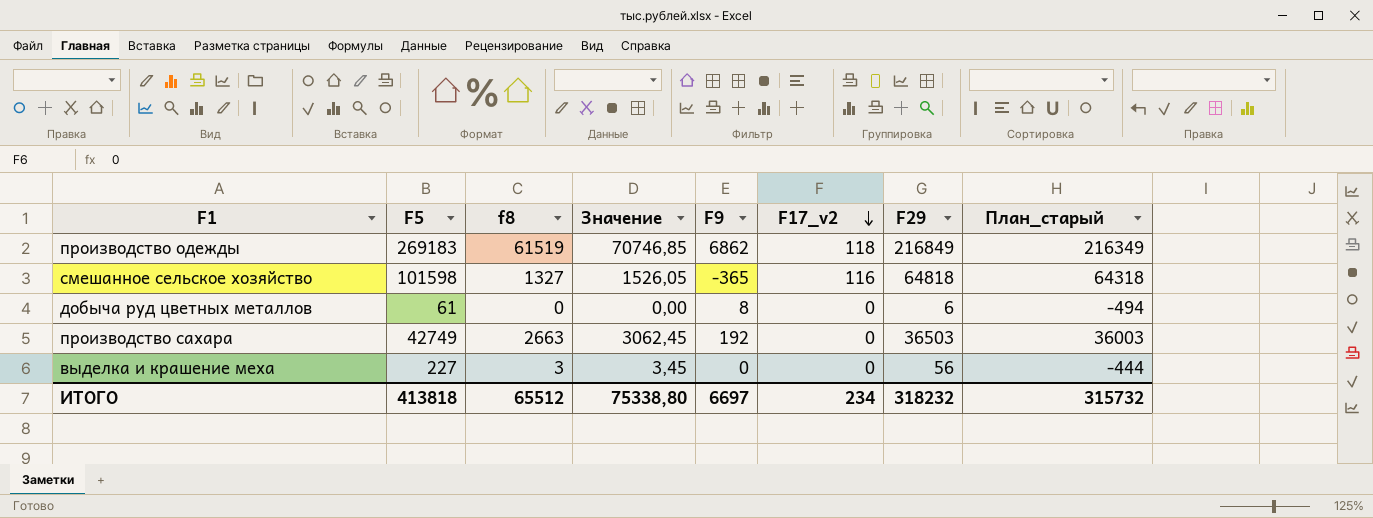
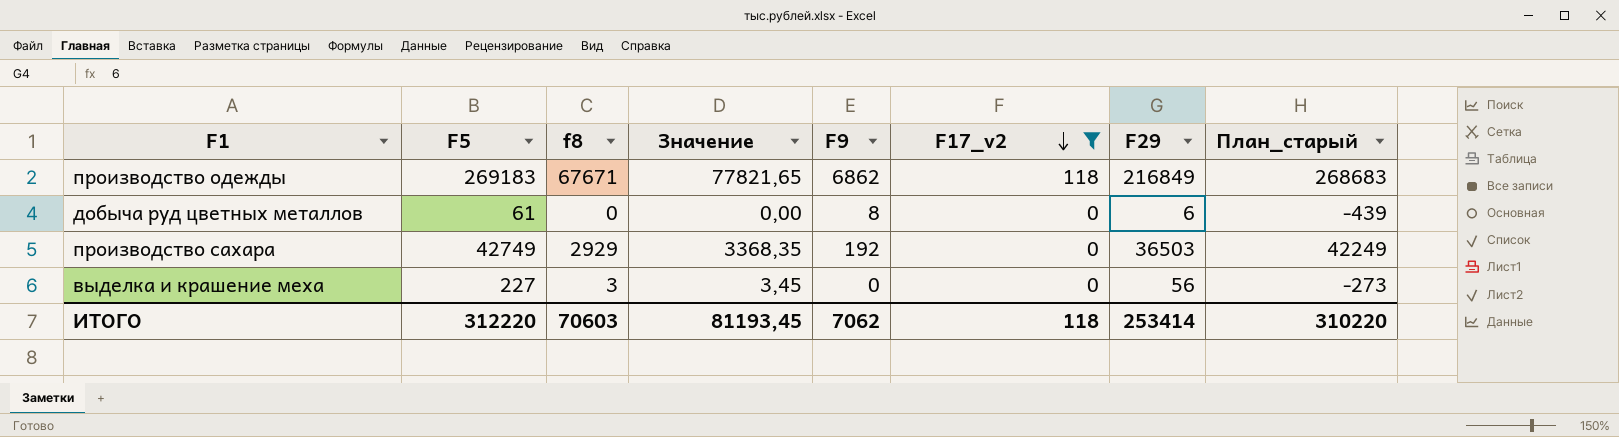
filter: none -> F17_v2 != 116
column План_старый | formula: [F29] - 500 -> [F5] - 500
производство одежды | f8: 61519 -> 67671
производство одежды | Значение: 70746,85 -> 77821,65
производство сахара | f8: 2663 -> 2929
производство сахара | Значение: 3062,45 -> 3368,35
ИТОГО | F5: 413818 -> 312220
ИТОГО | f8: 65512 -> 70603
ИТОГО | Значение: 75338,80 -> 81193,45
ИТОГО | F9: 6697 -> 7062
ИТОГО | F17_v2: 234 -> 118
ИТОГО | F29: 318232 -> 253414
ИТОГО | План_старый: 315732 -> 310220

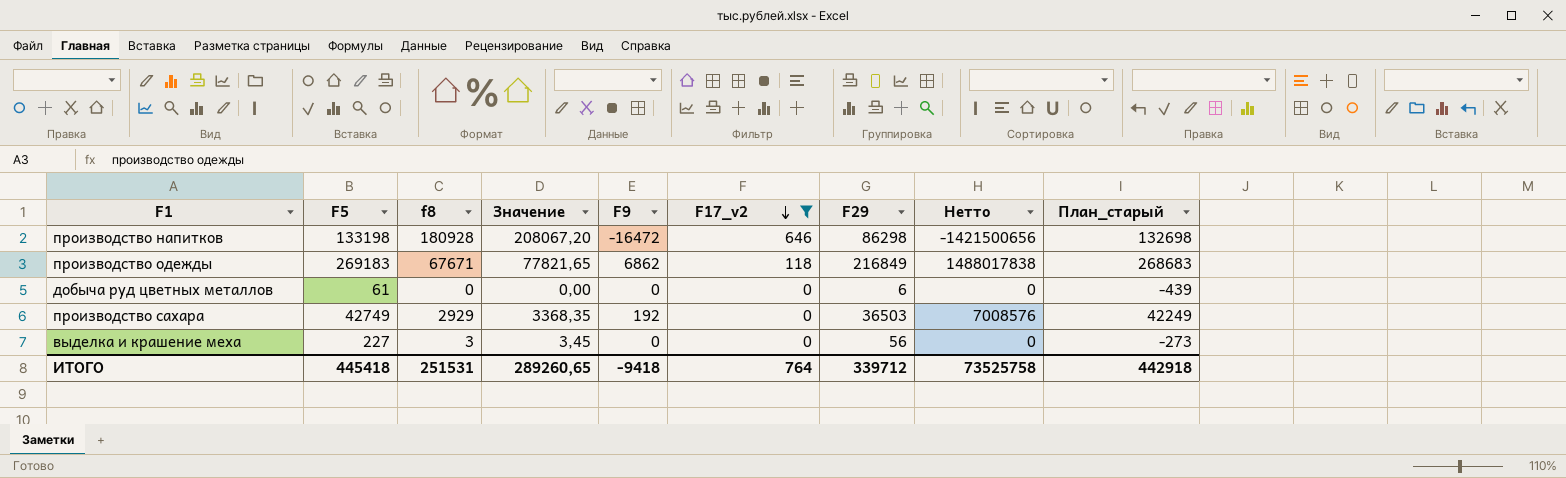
column Нетто | formula: none -> [F9] * [F29]
row производство напитков: none -> 133198 | 180928 | 208067,20 | -16472 | 646 | 86298 | -1421500656 | 132698
добыча руд цветных металлов | F9: 8 -> 0
ИТОГО | F5: 312220 -> 445418
ИТОГО | f8: 70603 -> 251531
ИТОГО | Значение: 81193,45 -> 289260,65
ИТОГО | F9: 7062 -> -9418
ИТОГО | F17_v2: 118 -> 764
ИТОГО | F29: 253414 -> 339712
ИТОГО | План_старый: 310220 -> 442918

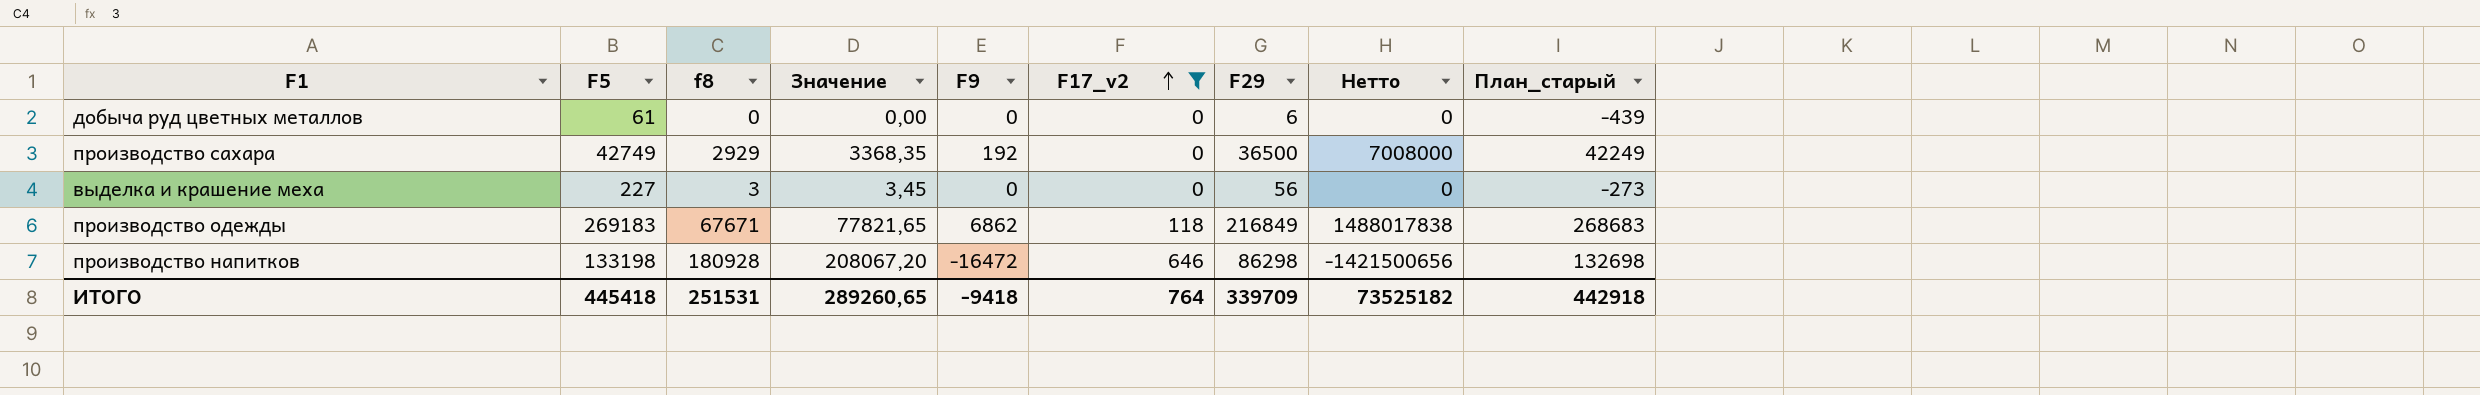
row order: F17_v2 descending -> F17_v2 ascending
производство сахара | F29: 36503 -> 36500
производство сахара | Нетто: 7008576 -> 7008000
ИТОГО | F29: 339712 -> 339709
ИТОГО | Нетто: 73525758 -> 73525182

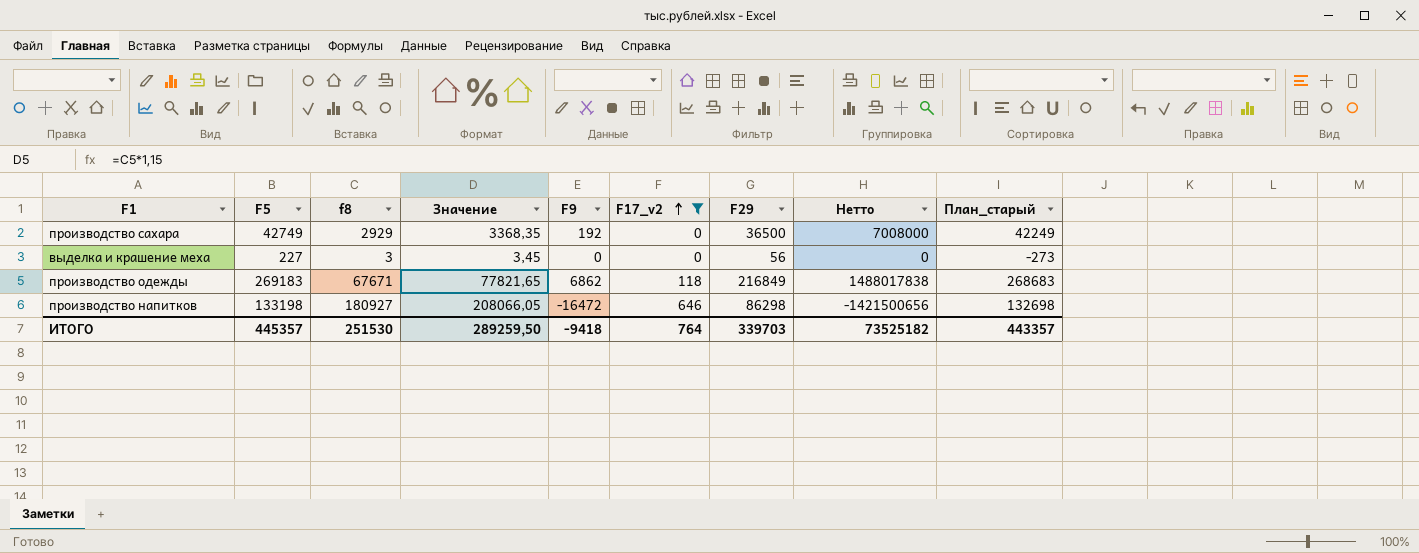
row добыча руд цветных металлов: 61 | 0 | 0,00 | 0 | 0 | 6 | 0 | -439 -> none
производство напитков | f8: 180928 -> 180927
производство напитков | Значение: 208067,20 -> 208066,05
ИТОГО | F5: 445418 -> 445357
ИТОГО | f8: 251531 -> 251530
ИТОГО | Значение: 289260,65 -> 289259,50
ИТОГО | F29: 339709 -> 339703
ИТОГО | План_старый: 442918 -> 443357

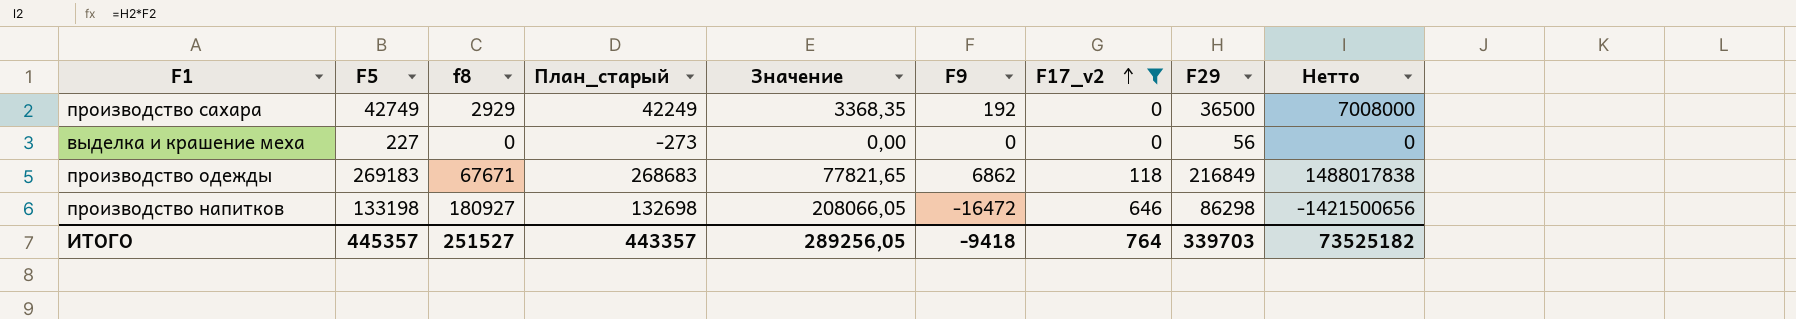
column План_старый | position: 9 -> 4
выделка и крашение меха | f8: 3 -> 0
выделка и крашение меха | Значение: 3,45 -> 0,00
ИТОГО | f8: 251530 -> 251527
ИТОГО | Значение: 289259,50 -> 289256,05

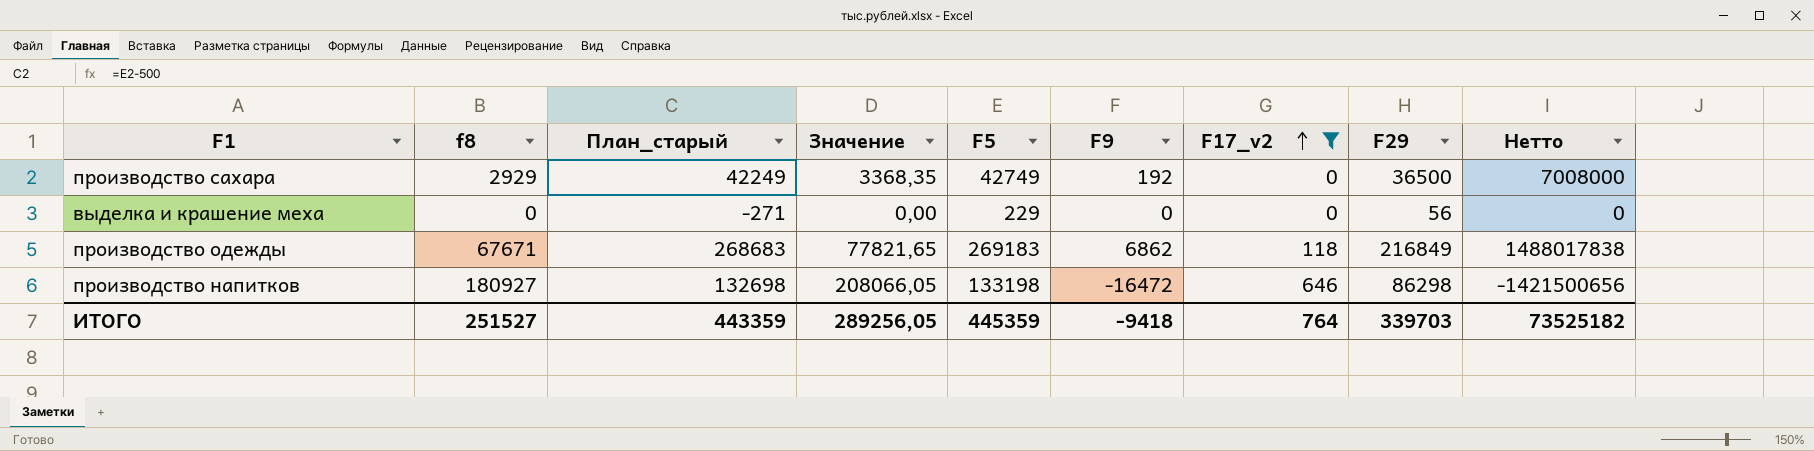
column F5 | position: 2 -> 5
выделка и крашение меха | План_старый: -273 -> -271
выделка и крашение меха | F5: 227 -> 229
ИТОГО | План_старый: 443357 -> 443359
ИТОГО | F5: 445357 -> 445359

